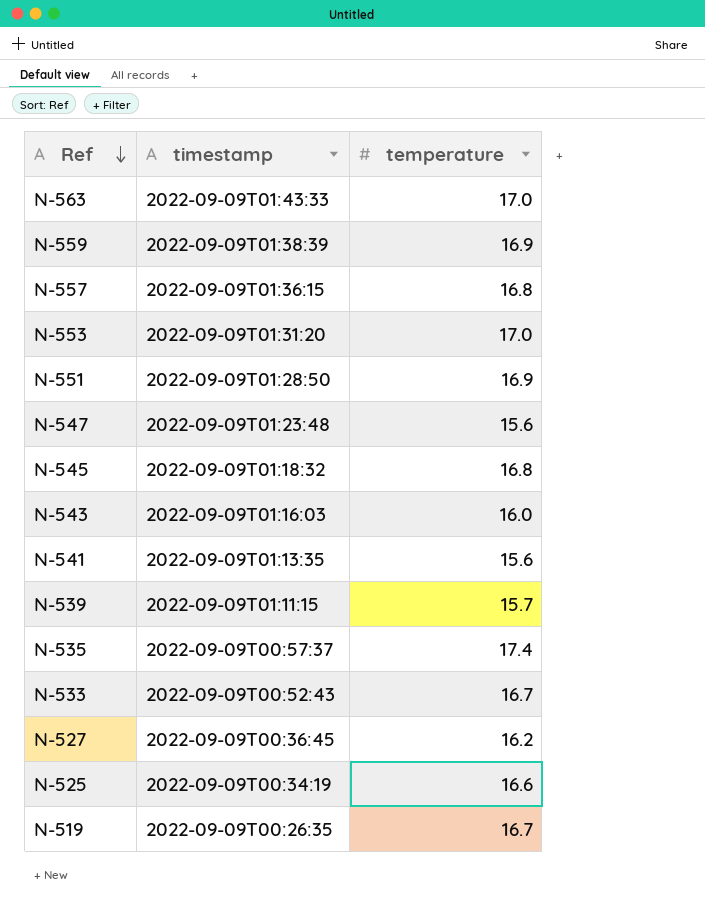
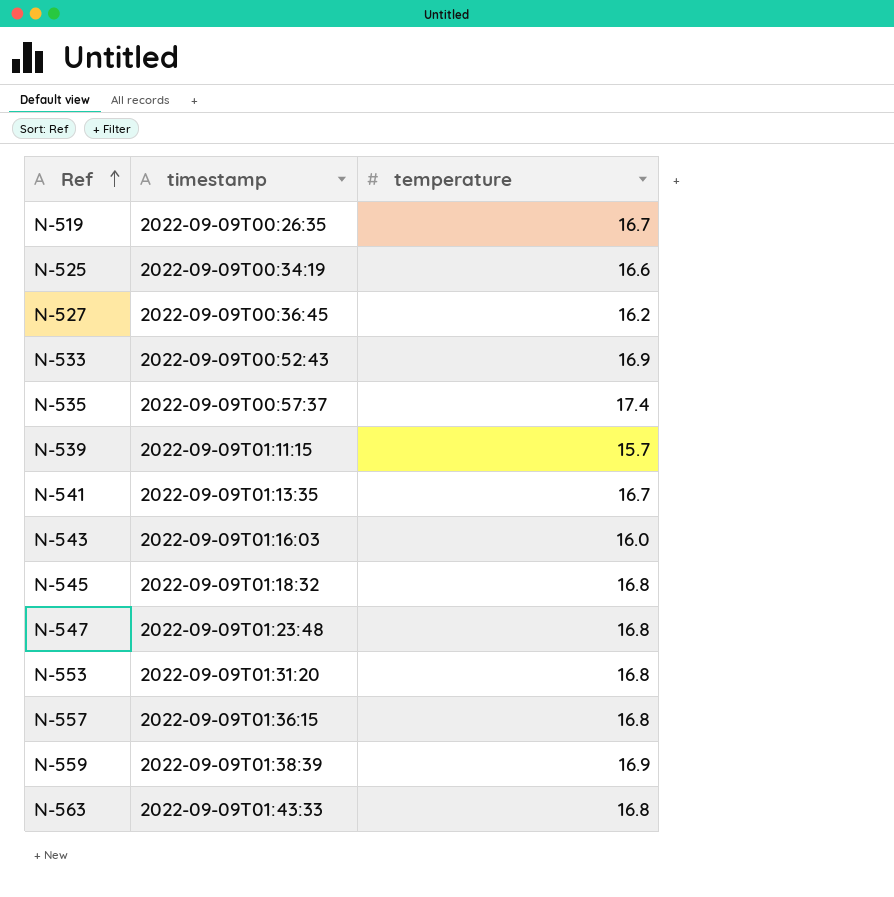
row order: Ref descending -> Ref ascending
row N-551: 2022-09-09T01:28:50 | 16.9 -> none
N-533 | temperature: 16.7 -> 16.9
N-541 | temperature: 15.6 -> 16.7
N-547 | temperature: 15.6 -> 16.8
N-553 | temperature: 17.0 -> 16.8
N-563 | temperature: 17.0 -> 16.8

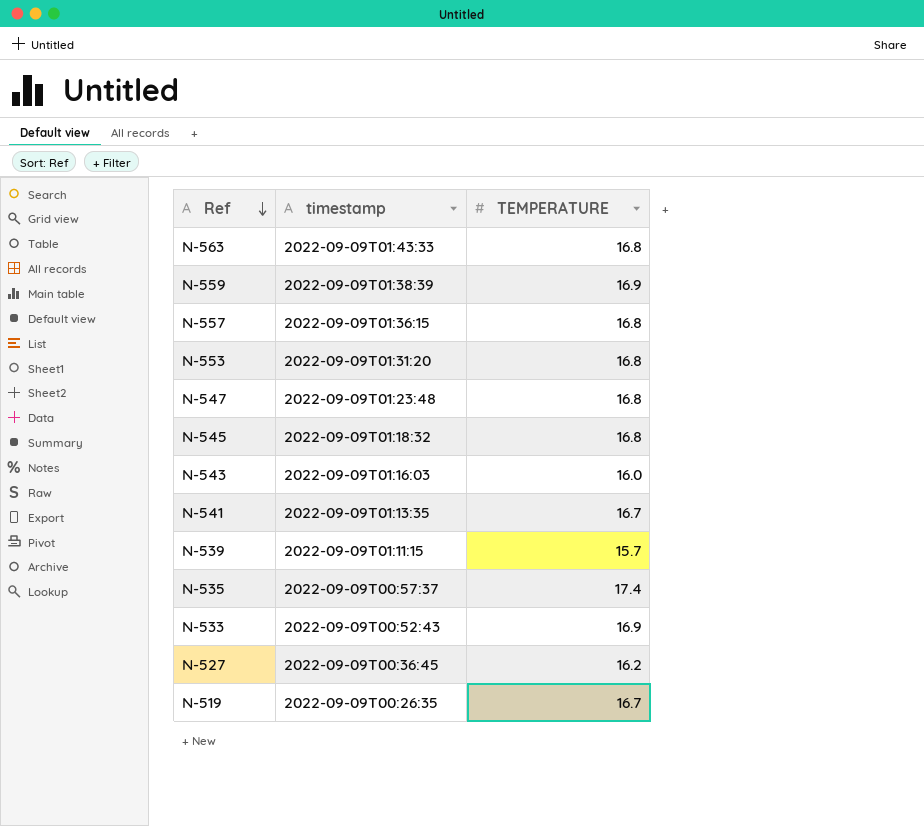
row order: Ref ascending -> Ref descending
column name: temperature -> TEMPERATURE
row N-525: 2022-09-09T00:34:19 | 16.6 -> none

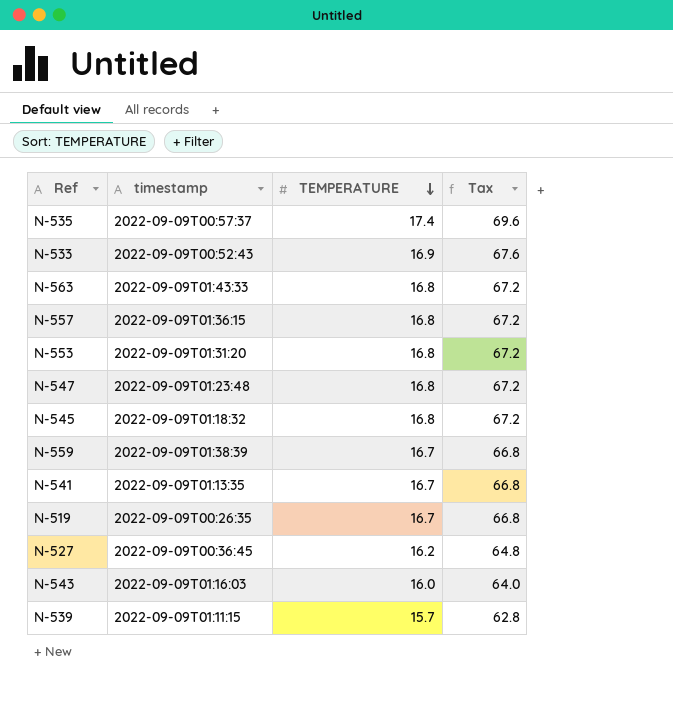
row order: Ref descending -> TEMPERATURE descending
column Tax | formula: none -> [TEMPERATURE] * 4
N-559 | TEMPERATURE: 16.9 -> 16.7

